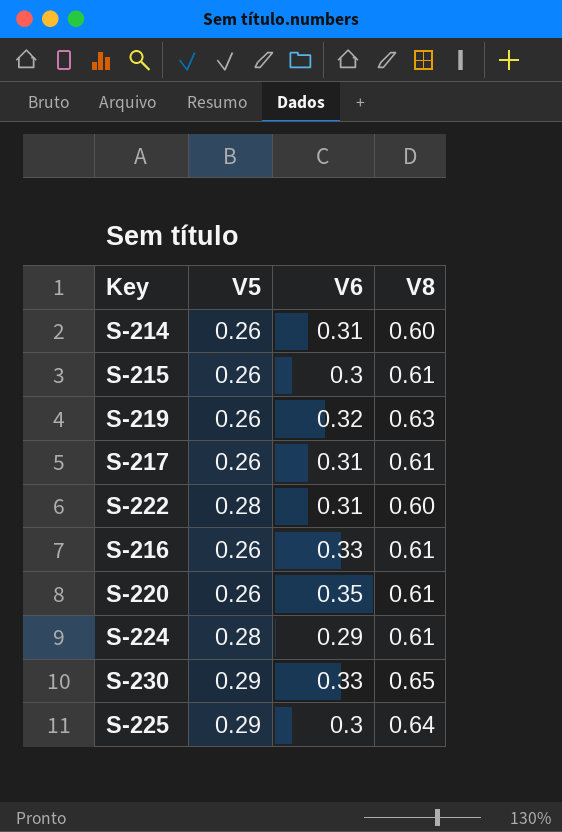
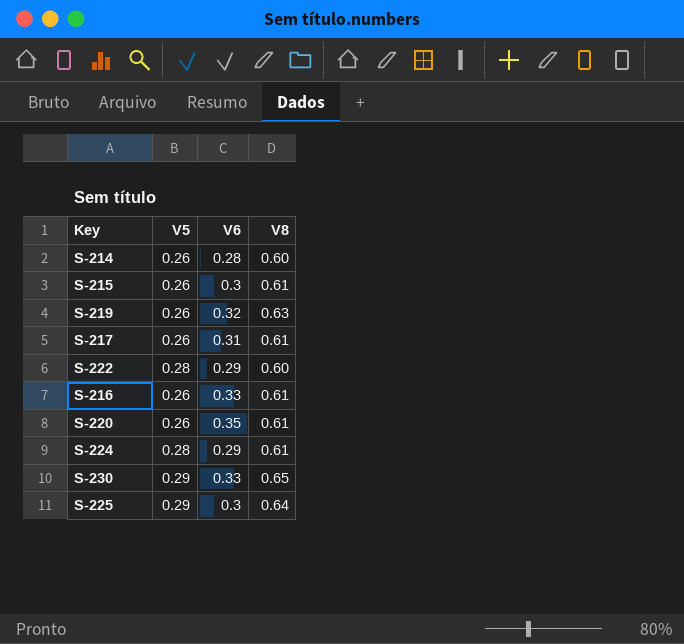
S-214 | V6: 0.31 -> 0.28
S-222 | V6: 0.31 -> 0.29

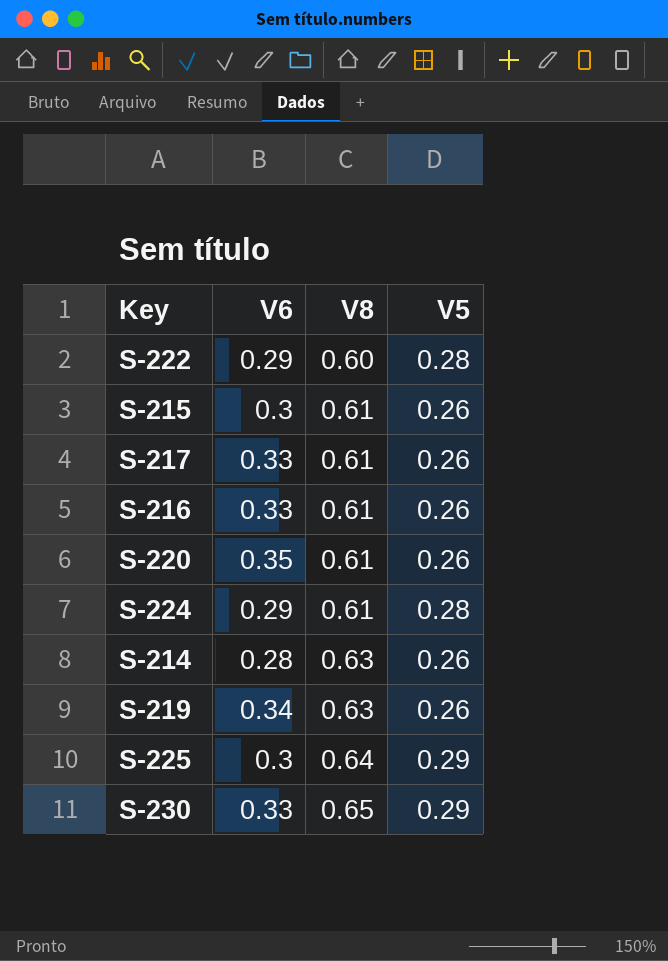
row order: none -> V8 ascending
column V5 | position: 2 -> 4
S-217 | V6: 0.31 -> 0.33
S-214 | V8: 0.60 -> 0.63
S-219 | V6: 0.32 -> 0.34

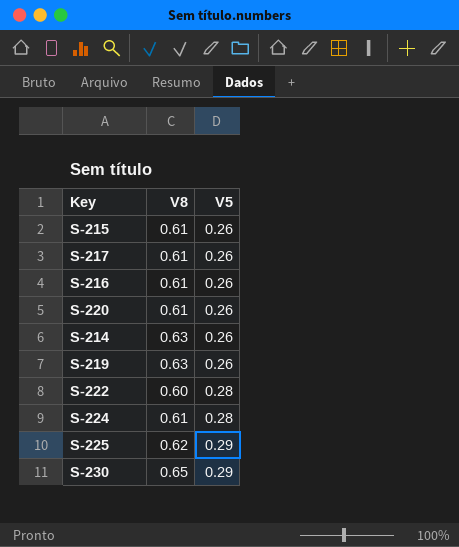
row order: V8 ascending -> V5 ascending
column V6 | position: 2 -> none
S-225 | V8: 0.64 -> 0.62

